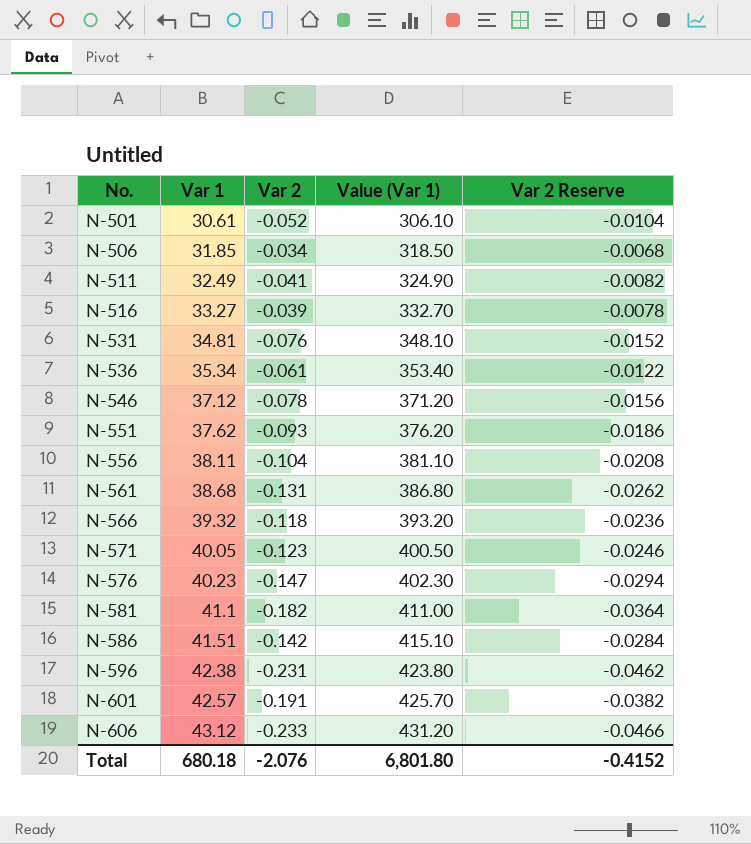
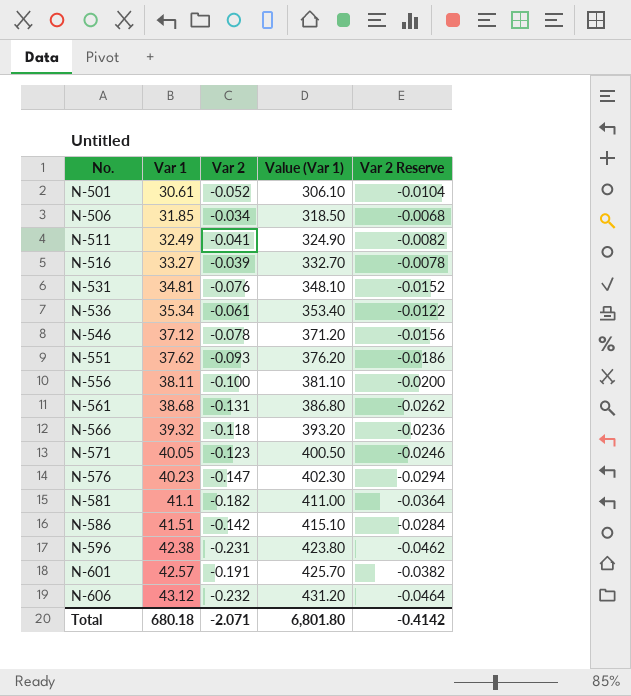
N-556 | Var 2: -0.104 -> -0.100
N-556 | Var 2 Reserve: -0.0208 -> -0.0200
N-606 | Var 2: -0.233 -> -0.232
N-606 | Var 2 Reserve: -0.0466 -> -0.0464
Total | Var 2: -2.076 -> -2.071
Total | Var 2 Reserve: -0.4152 -> -0.4142

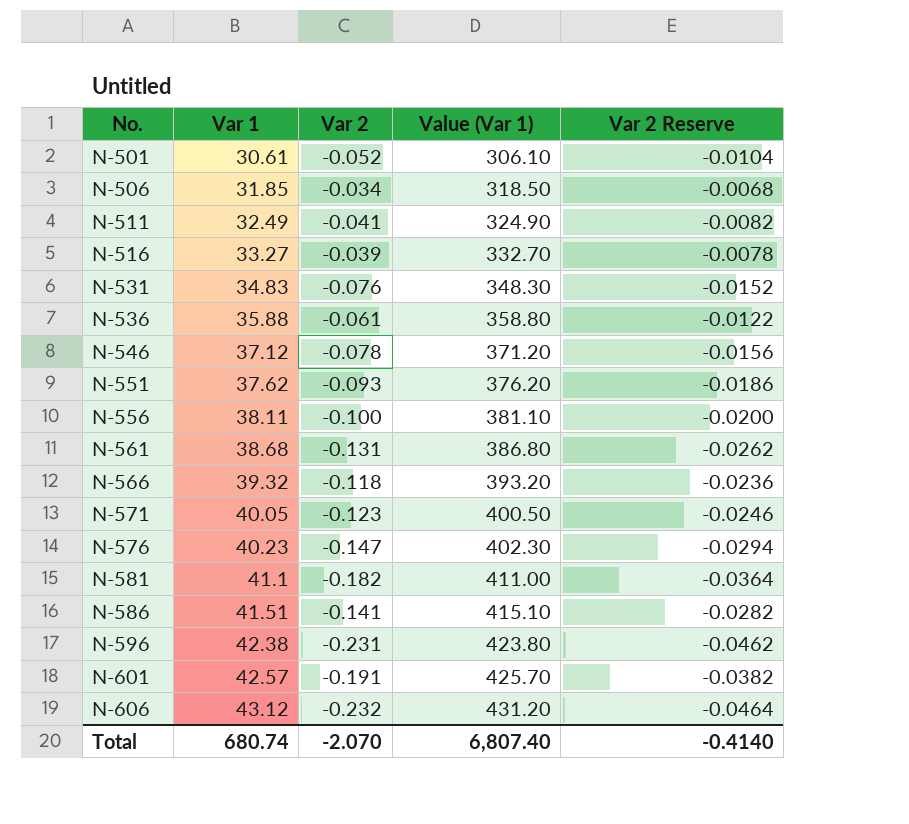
N-531 | Var 1: 34.81 -> 34.83
N-531 | Value (Var 1): 348.10 -> 348.30
N-536 | Var 1: 35.34 -> 35.88
N-536 | Value (Var 1): 353.40 -> 358.80
N-586 | Var 2: -0.142 -> -0.141
N-586 | Var 2 Reserve: -0.0284 -> -0.0282
Total | Var 1: 680.18 -> 680.74
Total | Var 2: -2.071 -> -2.070
Total | Value (Var 1): 6,801.80 -> 6,807.40
Total | Var 2 Reserve: -0.4142 -> -0.4140

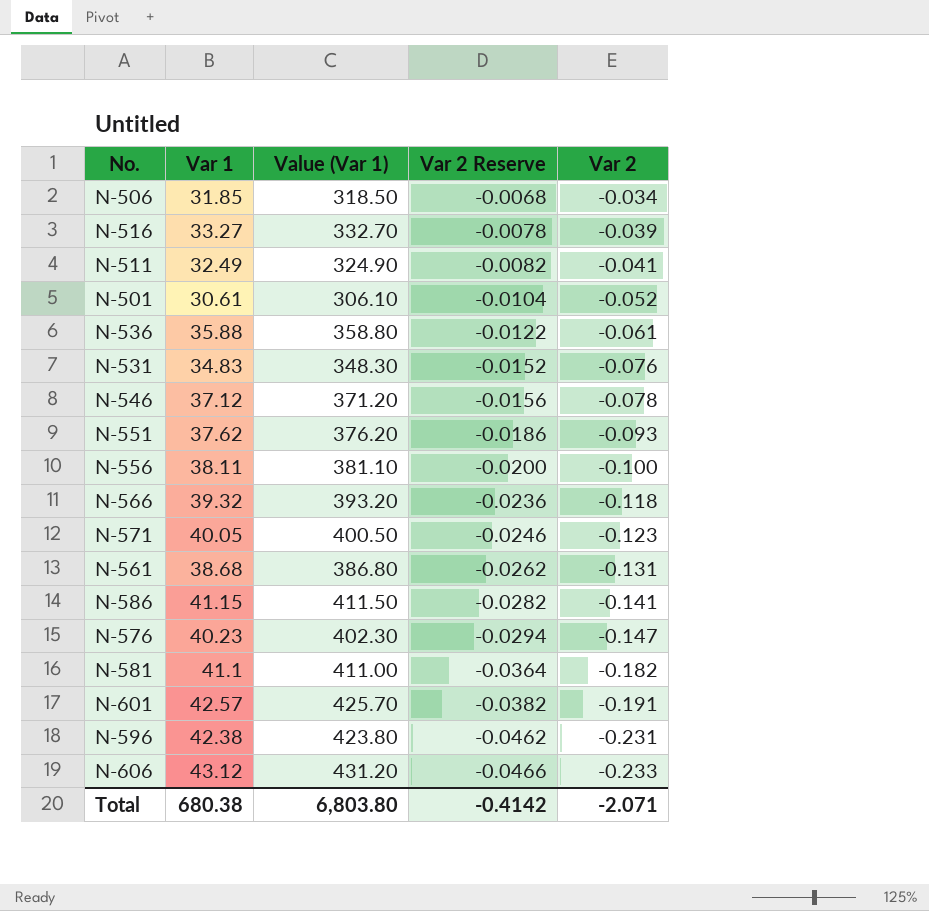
row order: No. ascending -> Var 2 Reserve descending
column Var 2 | position: 3 -> 5
N-586 | Var 1: 41.51 -> 41.15
N-586 | Value (Var 1): 415.10 -> 411.50
N-606 | Var 2 Reserve: -0.0464 -> -0.0466
N-606 | Var 2: -0.232 -> -0.233
Total | Var 1: 680.74 -> 680.38
Total | Value (Var 1): 6,807.40 -> 6,803.80
Total | Var 2 Reserve: -0.4140 -> -0.4142
Total | Var 2: -2.070 -> -2.071

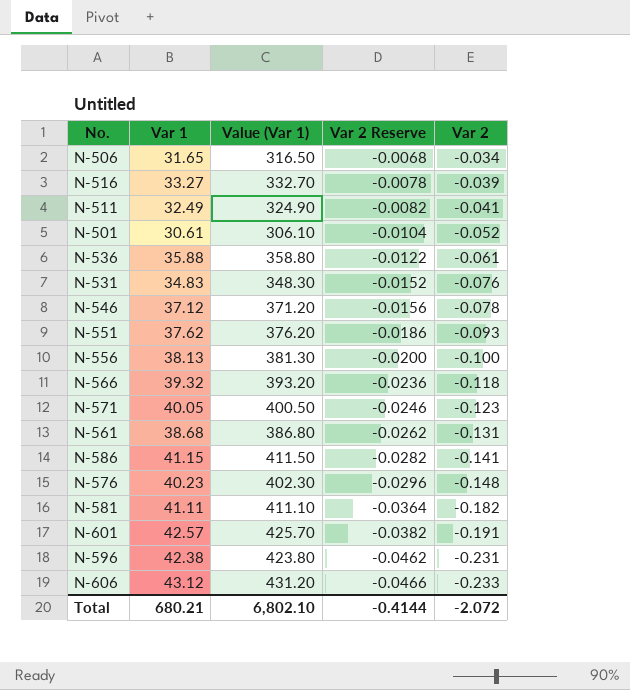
N-506 | Var 1: 31.85 -> 31.65
N-506 | Value (Var 1): 318.50 -> 316.50
N-556 | Var 1: 38.11 -> 38.13
N-556 | Value (Var 1): 381.10 -> 381.30
N-576 | Var 2 Reserve: -0.0294 -> -0.0296
N-576 | Var 2: -0.147 -> -0.148
N-581 | Var 1: 41.1 -> 41.11
N-581 | Value (Var 1): 411.00 -> 411.10
Total | Var 1: 680.38 -> 680.21
Total | Value (Var 1): 6,803.80 -> 6,802.10
Total | Var 2 Reserve: -0.4142 -> -0.4144
Total | Var 2: -2.071 -> -2.072

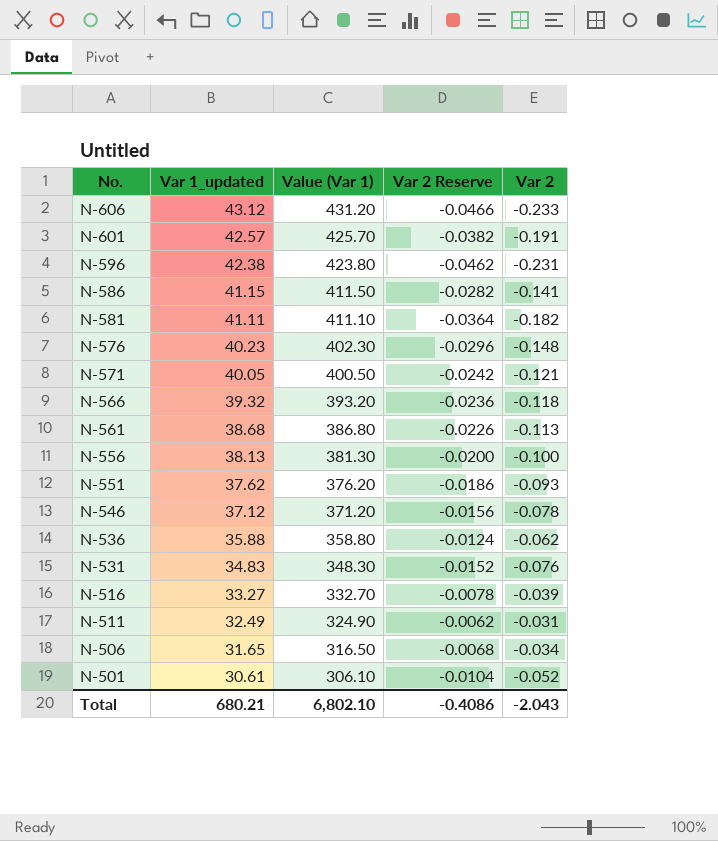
row order: Var 2 Reserve descending -> No. descending
column name: Var 1 -> Var 1_updated
N-571 | Var 2 Reserve: -0.0246 -> -0.0242
N-571 | Var 2: -0.123 -> -0.121
N-561 | Var 2 Reserve: -0.0262 -> -0.0226
N-561 | Var 2: -0.131 -> -0.113
N-536 | Var 2 Reserve: -0.0122 -> -0.0124
N-536 | Var 2: -0.061 -> -0.062
N-511 | Var 2 Reserve: -0.0082 -> -0.0062
N-511 | Var 2: -0.041 -> -0.031
Total | Var 2 Reserve: -0.4144 -> -0.4086
Total | Var 2: -2.072 -> -2.043

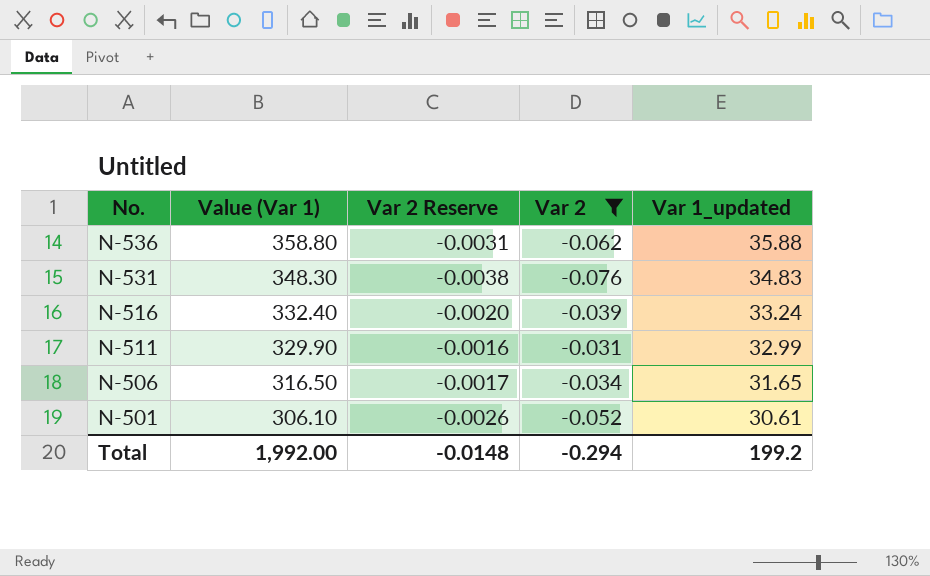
filter: none -> Var 2 >= -0.076
column Var 2 Reserve | formula: [Var 2] * 0.2 -> [Var 2] * 0.05
column Var 1_updated | position: 2 -> 5
N-516 | Value (Var 1): 332.70 -> 332.40
N-516 | Var 1_updated: 33.27 -> 33.24
N-511 | Value (Var 1): 324.90 -> 329.90
N-511 | Var 1_updated: 32.49 -> 32.99
Total | Value (Var 1): 6,802.10 -> 1,992.00
Total | Var 2 Reserve: -0.4086 -> -0.0148
Total | Var 2: -2.043 -> -0.294
Total | Var 1_updated: 680.21 -> 199.2

